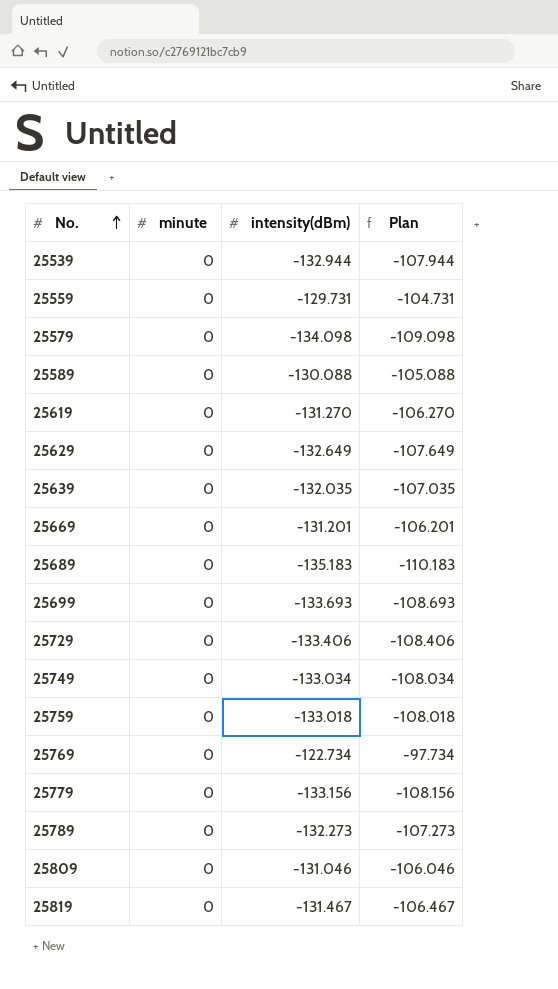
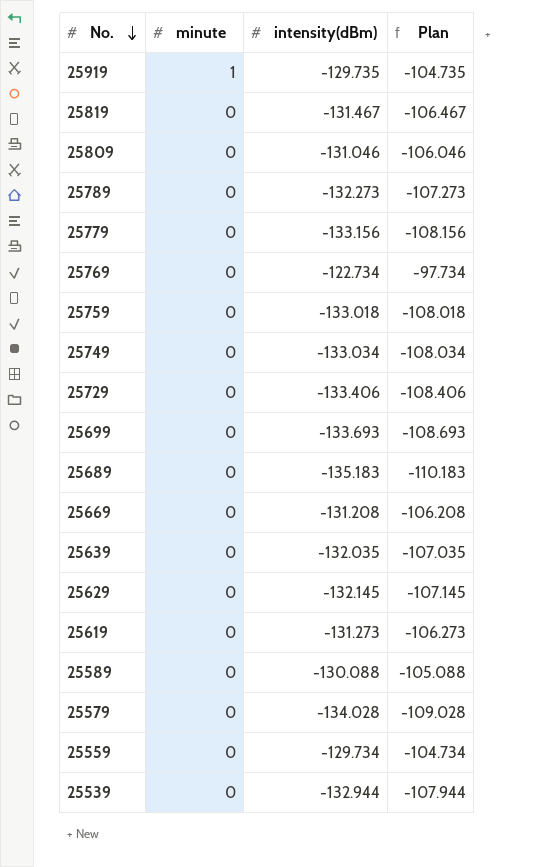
row order: No. ascending -> No. descending
row 25919: none -> 1 | -129.735 | -104.735
25669 | intensity(dBm): -131.201 -> -131.208
25669 | Plan: -106.201 -> -106.208
25629 | intensity(dBm): -132.649 -> -132.145
25629 | Plan: -107.649 -> -107.145
25619 | intensity(dBm): -131.270 -> -131.273
25619 | Plan: -106.270 -> -106.273
25579 | intensity(dBm): -134.098 -> -134.028
25579 | Plan: -109.098 -> -109.028
25559 | intensity(dBm): -129.731 -> -129.734
25559 | Plan: -104.731 -> -104.734

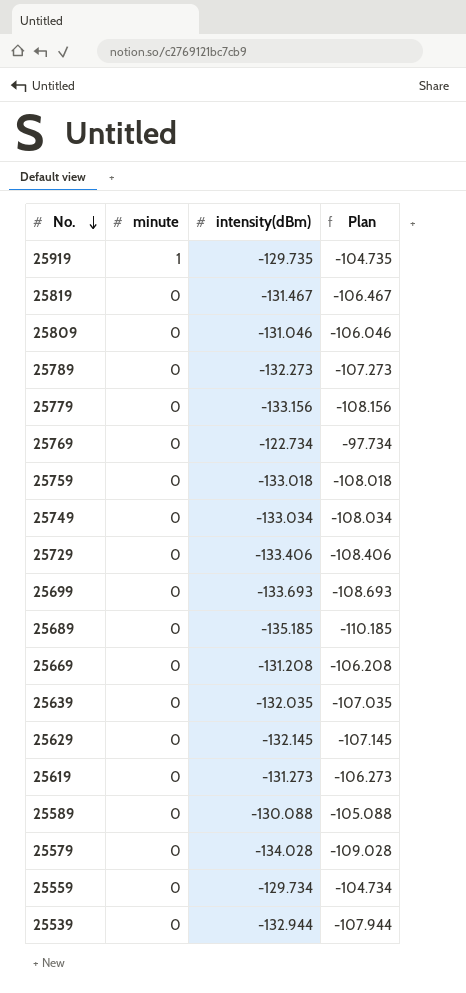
25689 | intensity(dBm): -135.183 -> -135.185
25689 | Plan: -110.183 -> -110.185

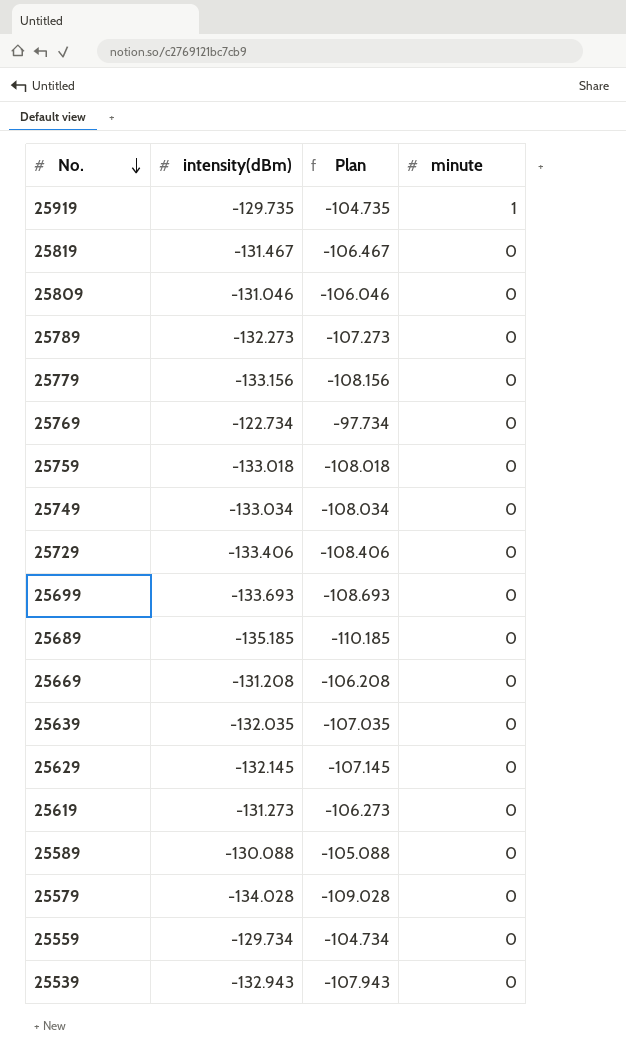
column minute | position: 2 -> 4
25539 | intensity(dBm): -132.944 -> -132.943
25539 | Plan: -107.944 -> -107.943

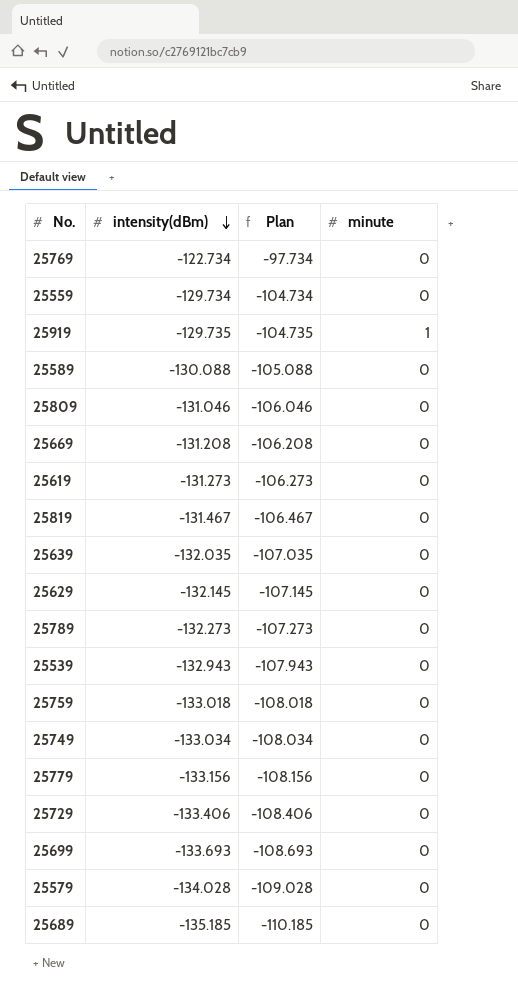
row order: No. descending -> intensity(dBm) descending

